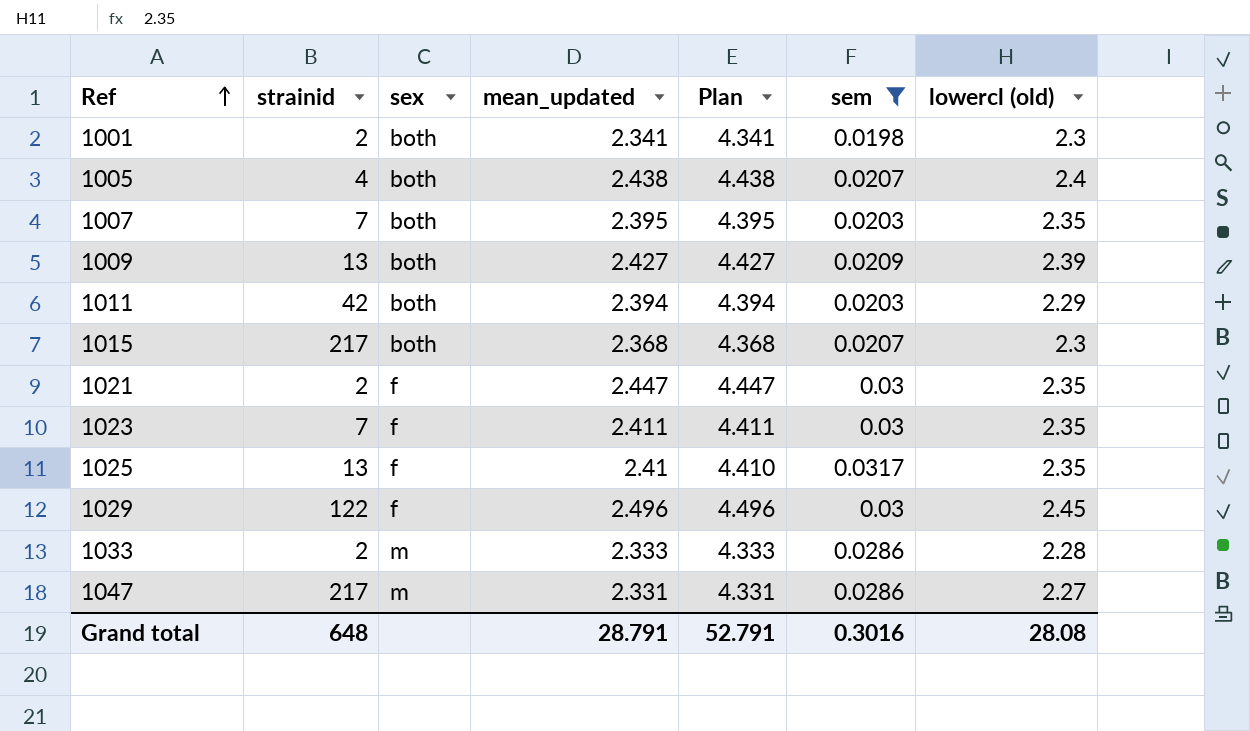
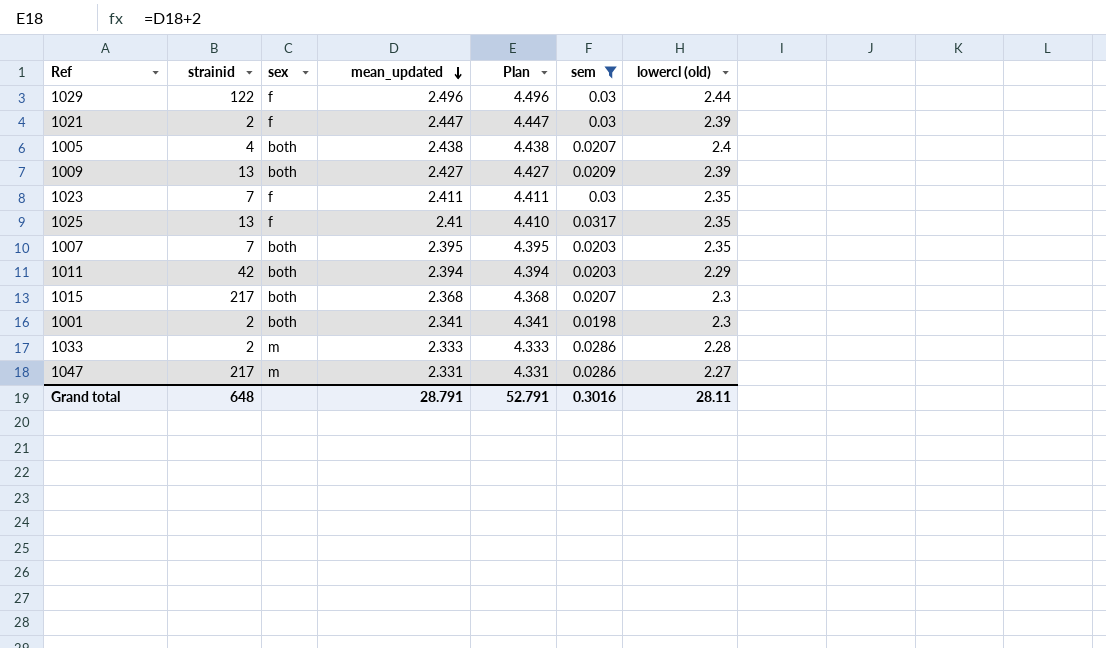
row order: Ref ascending -> mean_updated descending
1029 | lowercl (old): 2.45 -> 2.44
1021 | lowercl (old): 2.35 -> 2.39
Grand total | lowercl (old): 28.08 -> 28.11

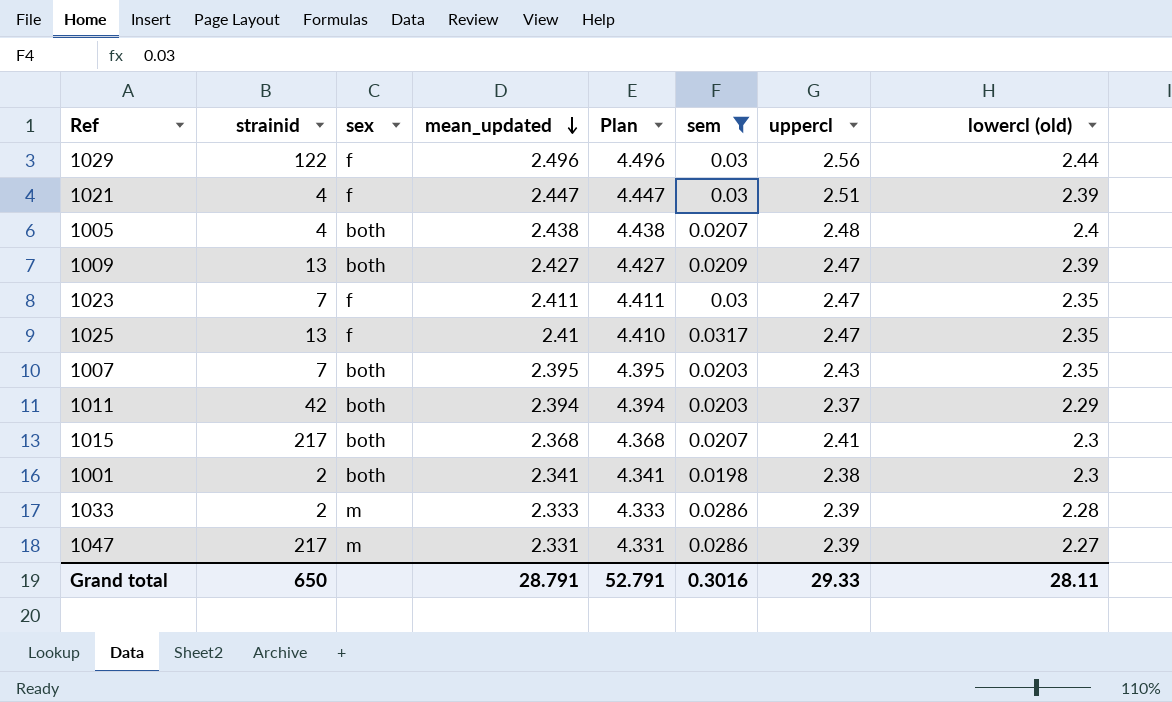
column uppercl | position: none -> 7
1021 | strainid: 2 -> 4
Grand total | strainid: 648 -> 650

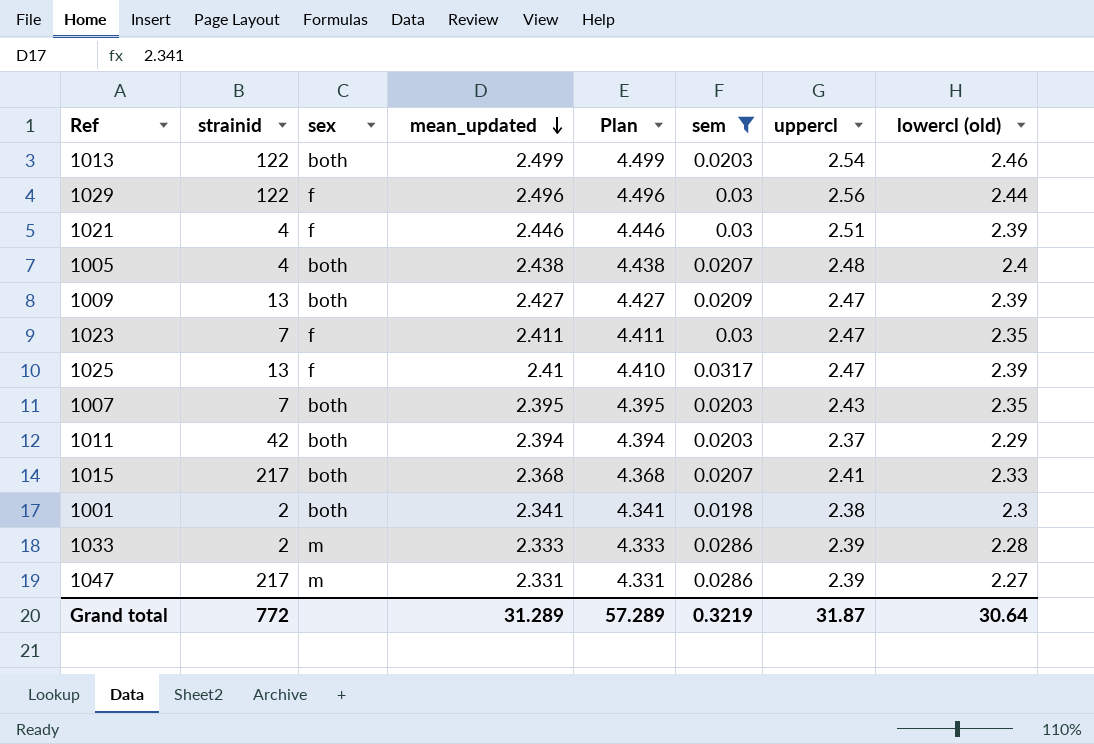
row 1013: none -> 122 | both | 2.499 | 4.499 | 0.0203 | 2.54 | 2.46
1021 | mean_updated: 2.447 -> 2.446
1021 | Plan: 4.447 -> 4.446
1025 | lowercl (old): 2.35 -> 2.39
1015 | lowercl (old): 2.3 -> 2.33
Grand total | strainid: 650 -> 772
Grand total | mean_updated: 28.791 -> 31.289
Grand total | Plan: 52.791 -> 57.289
Grand total | sem: 0.3016 -> 0.3219
Grand total | uppercl: 29.33 -> 31.87
Grand total | lowercl (old): 28.11 -> 30.64

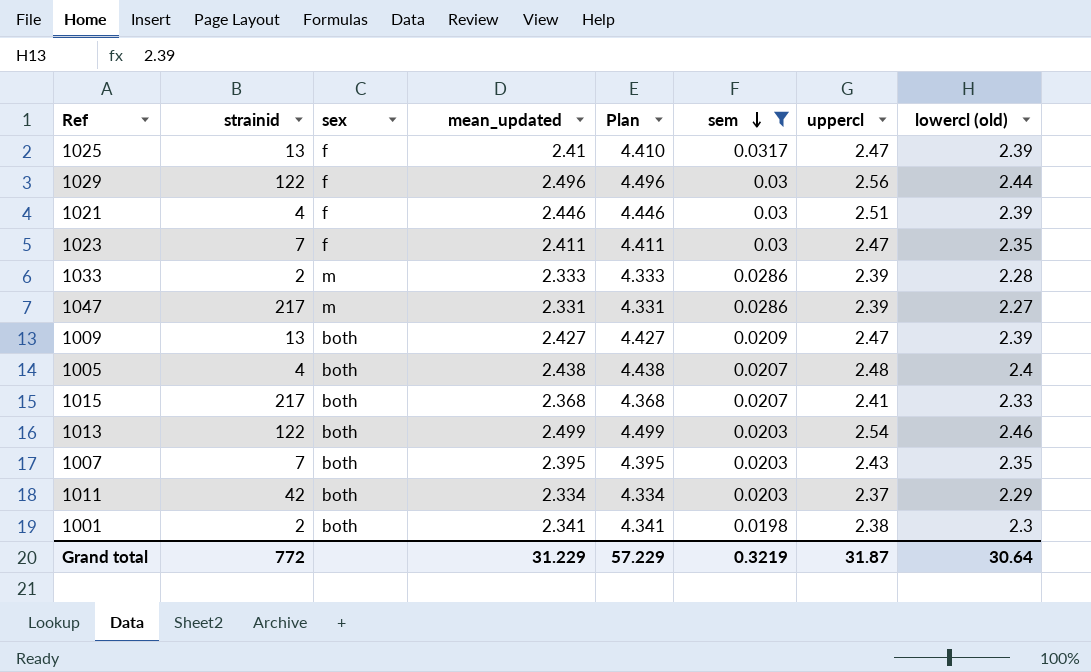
row order: mean_updated descending -> sem descending
1011 | mean_updated: 2.394 -> 2.334
1011 | Plan: 4.394 -> 4.334
Grand total | mean_updated: 31.289 -> 31.229
Grand total | Plan: 57.289 -> 57.229

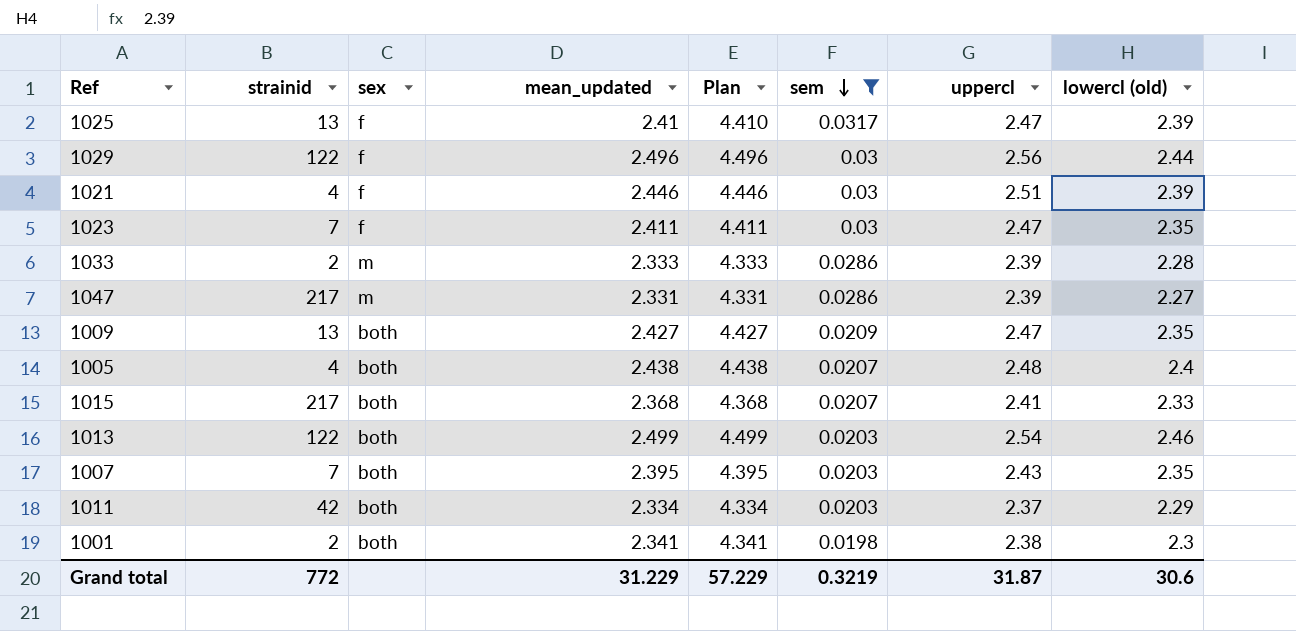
1009 | lowercl (old): 2.39 -> 2.35
Grand total | lowercl (old): 30.64 -> 30.6

